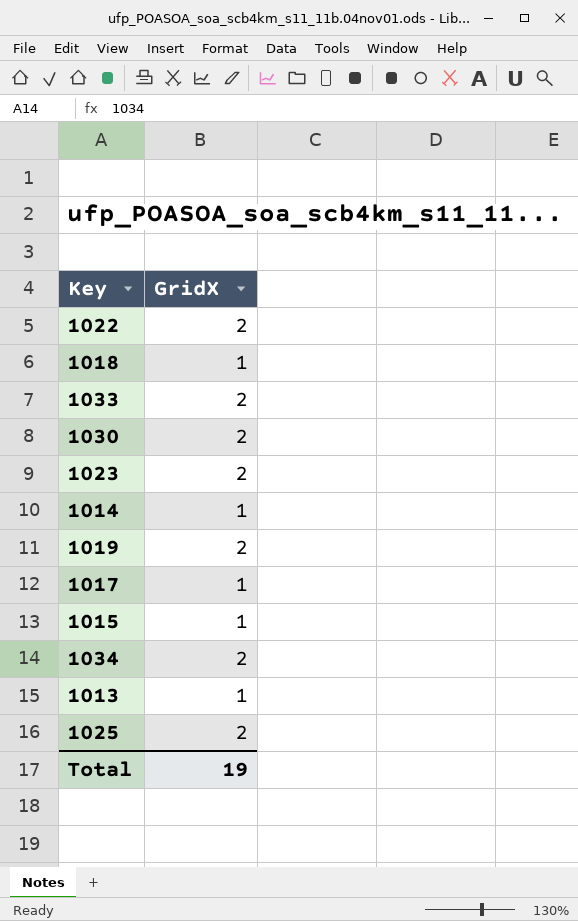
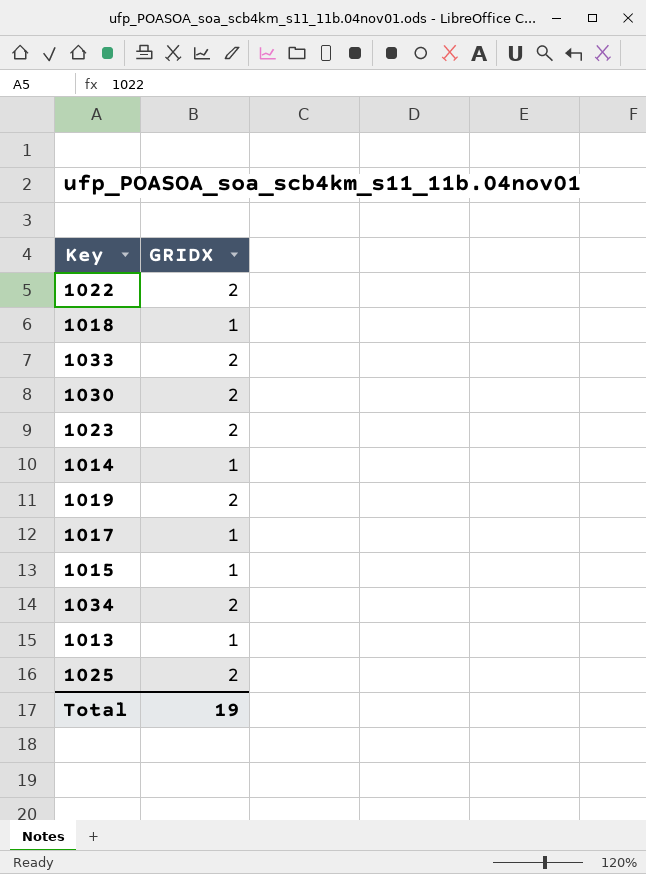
column name: GridX -> GRIDX

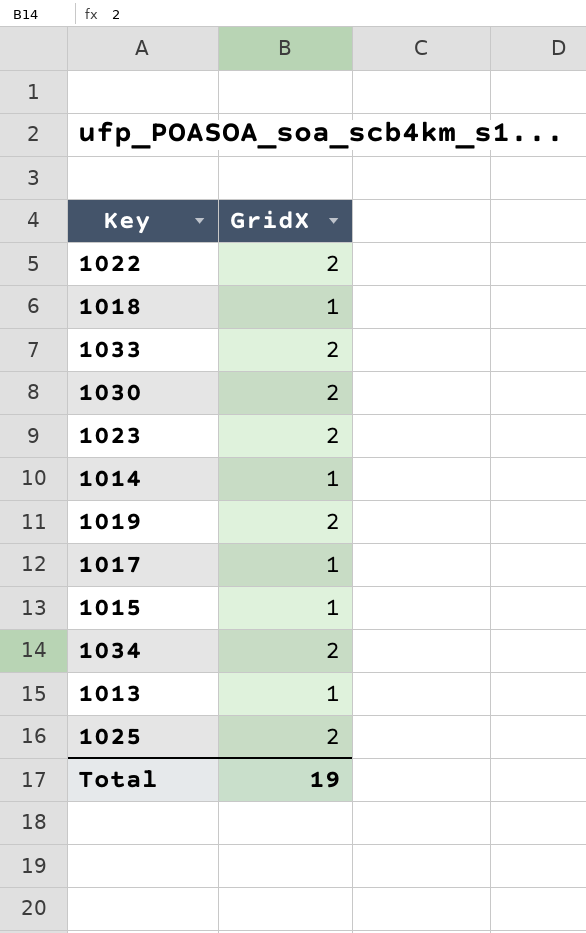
column name: GRIDX -> GridX

